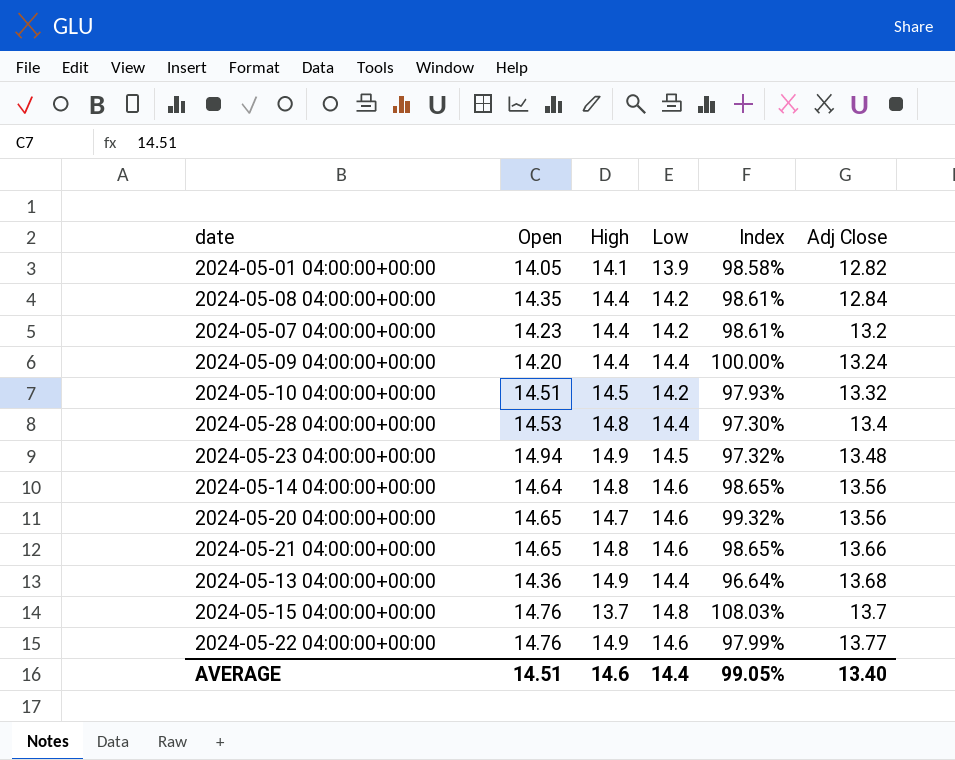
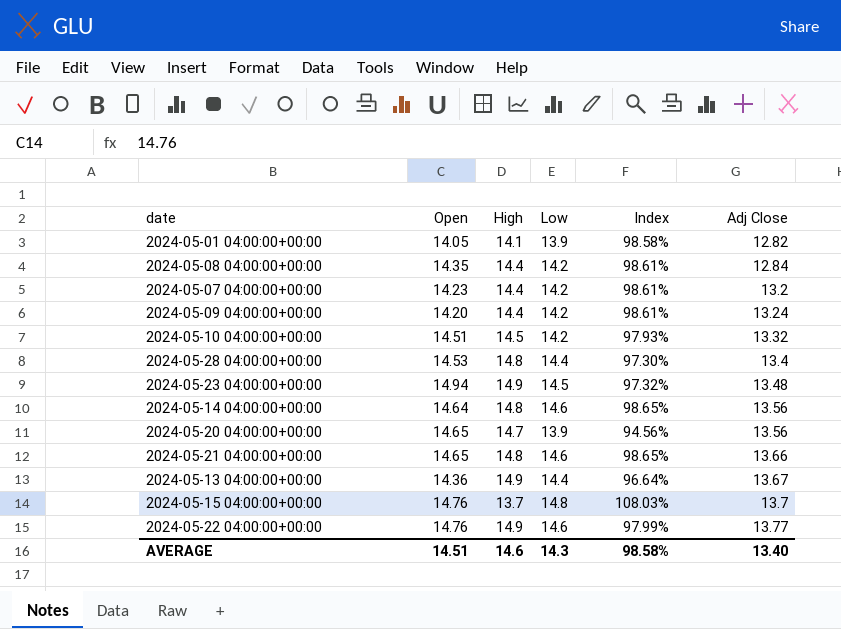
2024-05-09 04:00:00+00:00 | Low: 14.4 -> 14.2
2024-05-09 04:00:00+00:00 | Index: 100.00% -> 98.61%
2024-05-20 04:00:00+00:00 | Low: 14.6 -> 13.9
2024-05-20 04:00:00+00:00 | Index: 99.32% -> 94.56%
2024-05-13 04:00:00+00:00 | Adj Close: 13.68 -> 13.67
AVERAGE | Low: 14.4 -> 14.3
AVERAGE | Index: 99.05% -> 98.58%

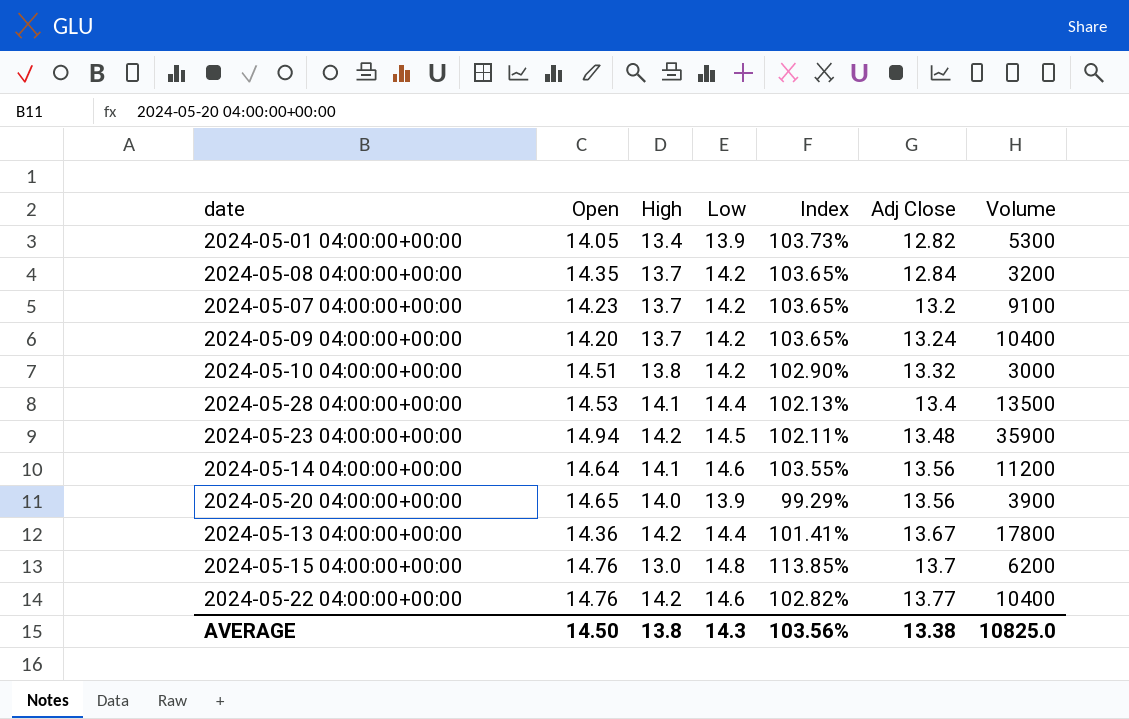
column Volume | position: none -> 7
row 2024-05-21 04:00:00+00:00: 14.65 | 14.8 | 14.6 | 98.65% | 13.66 -> none
2024-05-01 04:00:00+00:00 | High: 14.1 -> 13.4
2024-05-01 04:00:00+00:00 | Index: 98.58% -> 103.73%
2024-05-08 04:00:00+00:00 | High: 14.4 -> 13.7
2024-05-08 04:00:00+00:00 | Index: 98.61% -> 103.65%
2024-05-07 04:00:00+00:00 | High: 14.4 -> 13.7
2024-05-07 04:00:00+00:00 | Index: 98.61% -> 103.65%
2024-05-09 04:00:00+00:00 | High: 14.4 -> 13.7
2024-05-09 04:00:00+00:00 | Index: 98.61% -> 103.65%
2024-05-10 04:00:00+00:00 | High: 14.5 -> 13.8
2024-05-10 04:00:00+00:00 | Index: 97.93% -> 102.90%
2024-05-28 04:00:00+00:00 | High: 14.8 -> 14.1
2024-05-28 04:00:00+00:00 | Index: 97.30% -> 102.13%
2024-05-23 04:00:00+00:00 | High: 14.9 -> 14.2
2024-05-23 04:00:00+00:00 | Index: 97.32% -> 102.11%
2024-05-14 04:00:00+00:00 | High: 14.8 -> 14.1
2024-05-14 04:00:00+00:00 | Index: 98.65% -> 103.55%
2024-05-20 04:00:00+00:00 | High: 14.7 -> 14.0
2024-05-20 04:00:00+00:00 | Index: 94.56% -> 99.29%
2024-05-13 04:00:00+00:00 | High: 14.9 -> 14.2
2024-05-13 04:00:00+00:00 | Index: 96.64% -> 101.41%
2024-05-15 04:00:00+00:00 | High: 13.7 -> 13.0
2024-05-15 04:00:00+00:00 | Index: 108.03% -> 113.85%
2024-05-22 04:00:00+00:00 | High: 14.9 -> 14.2
2024-05-22 04:00:00+00:00 | Index: 97.99% -> 102.82%
AVERAGE | Open: 14.51 -> 14.50
AVERAGE | High: 14.6 -> 13.8
AVERAGE | Index: 98.58% -> 103.56%
AVERAGE | Adj Close: 13.40 -> 13.38

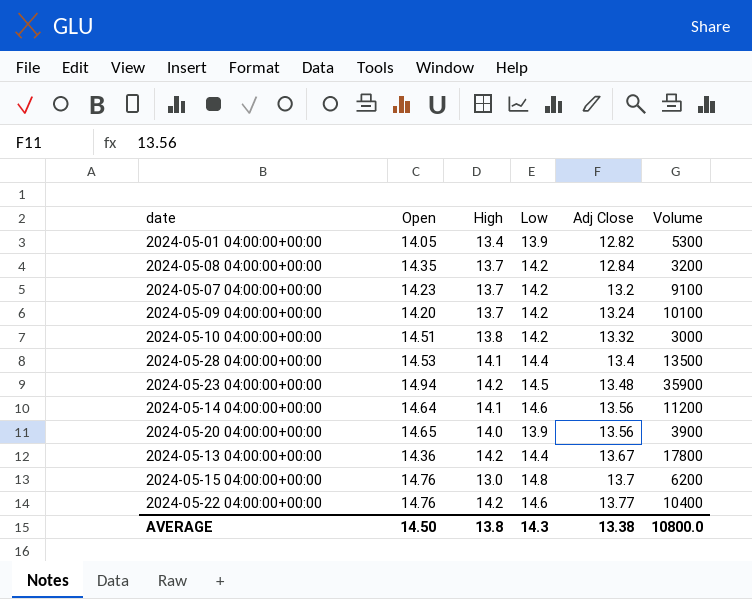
column Index | formula: [Low] / [High] -> none
2024-05-09 04:00:00+00:00 | Volume: 10400 -> 10100
AVERAGE | Volume: 10825.0 -> 10800.0

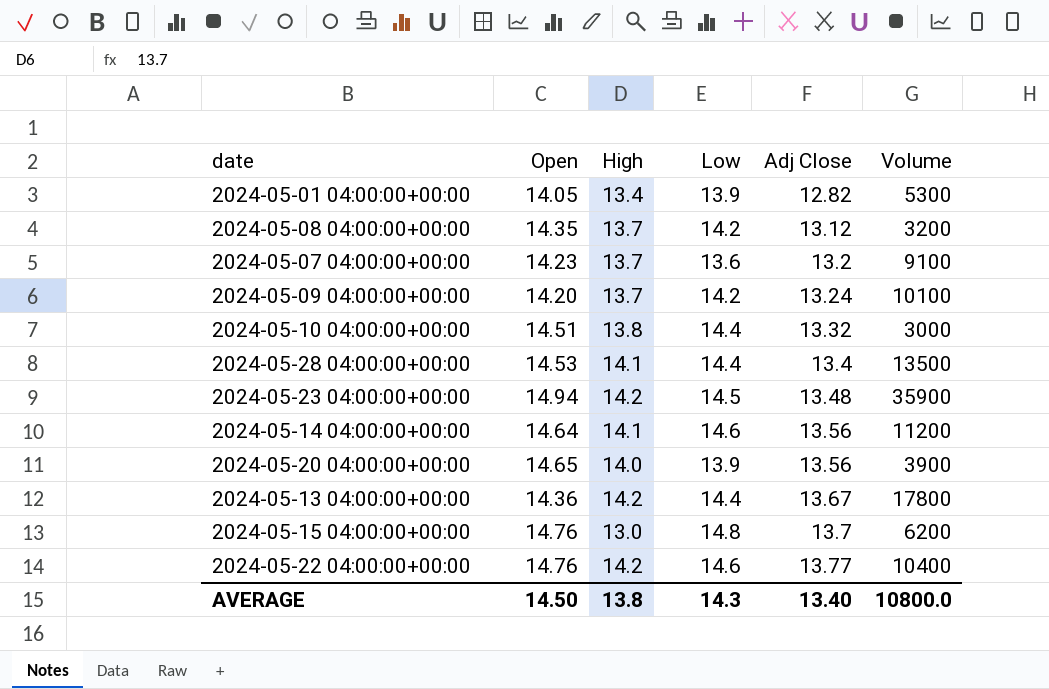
2024-05-08 04:00:00+00:00 | Adj Close: 12.84 -> 13.12
2024-05-07 04:00:00+00:00 | Low: 14.2 -> 13.6
2024-05-10 04:00:00+00:00 | Low: 14.2 -> 14.4
AVERAGE | Adj Close: 13.38 -> 13.40

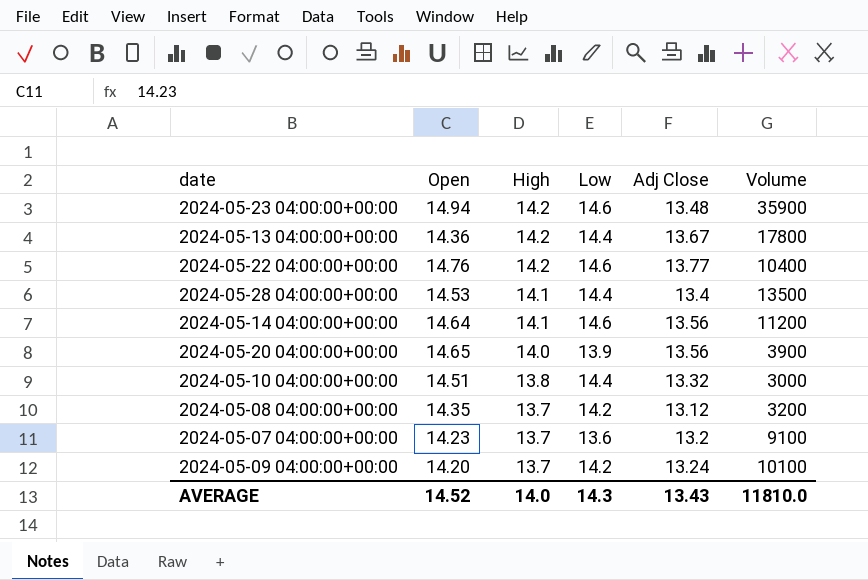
row order: Adj Close ascending -> High descending
row 2024-05-01 04:00:00+00:00: 14.05 | 13.4 | 13.9 | 12.82 | 5300 -> none
row 2024-05-15 04:00:00+00:00: 14.76 | 13.0 | 14.8 | 13.7 | 6200 -> none
2024-05-23 04:00:00+00:00 | Low: 14.5 -> 14.6
AVERAGE | Open: 14.50 -> 14.52
AVERAGE | High: 13.8 -> 14.0
AVERAGE | Adj Close: 13.40 -> 13.43
AVERAGE | Volume: 10800.0 -> 11810.0

